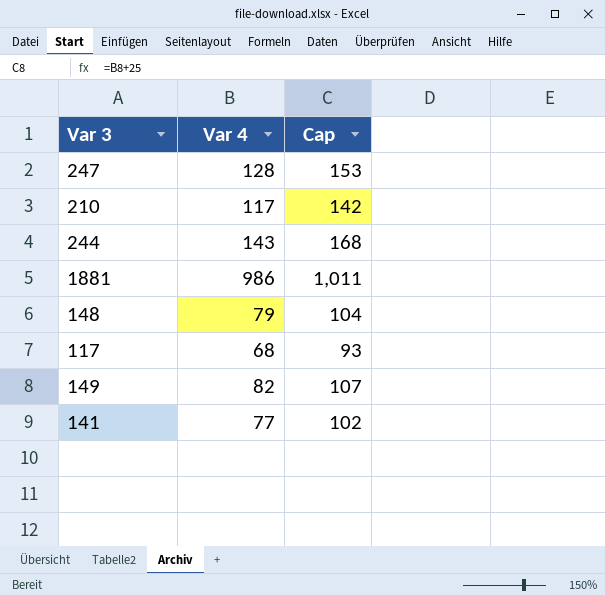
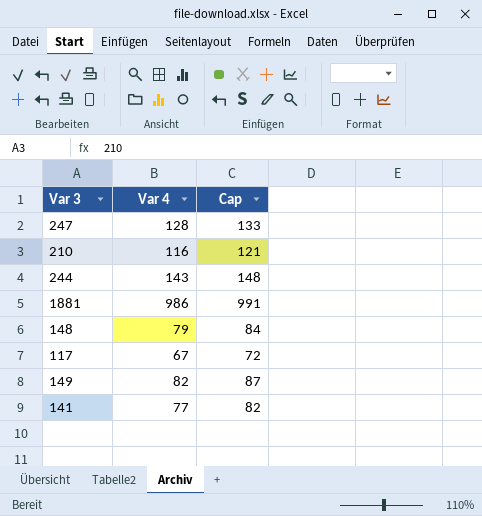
column Cap | formula: [Var 4] + 25 -> [Var 4] + 5
210 | Var 4: 117 -> 116
117 | Var 4: 68 -> 67

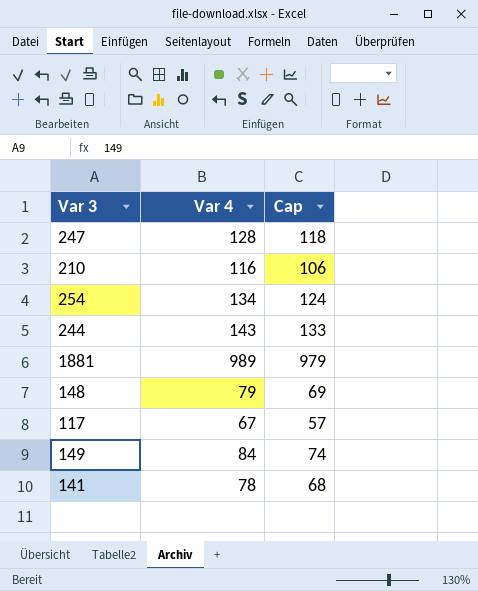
column Cap | formula: [Var 4] + 5 -> [Var 4] - 10
row 254: none -> 134 | 124
1881 | Var 4: 986 -> 989
149 | Var 4: 82 -> 84
141 | Var 4: 77 -> 78

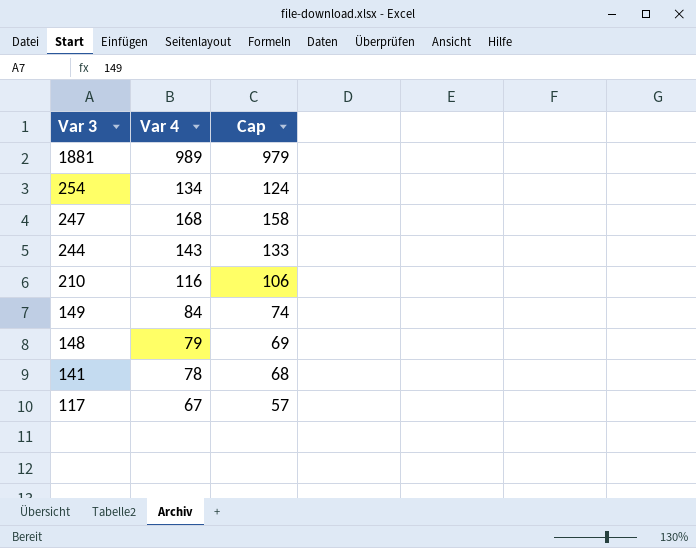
row order: none -> Var 3 descending
247 | Var 4: 128 -> 168
247 | Cap: 118 -> 158

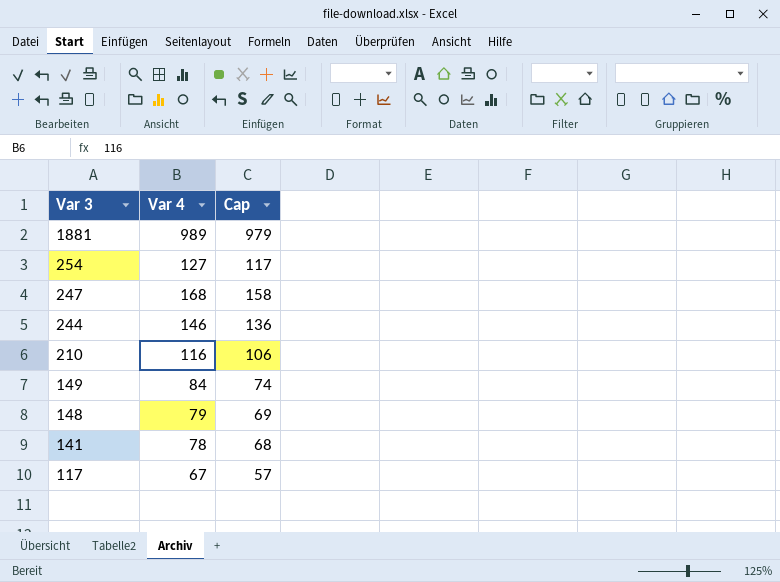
254 | Var 4: 134 -> 127
254 | Cap: 124 -> 117
244 | Var 4: 143 -> 146
244 | Cap: 133 -> 136

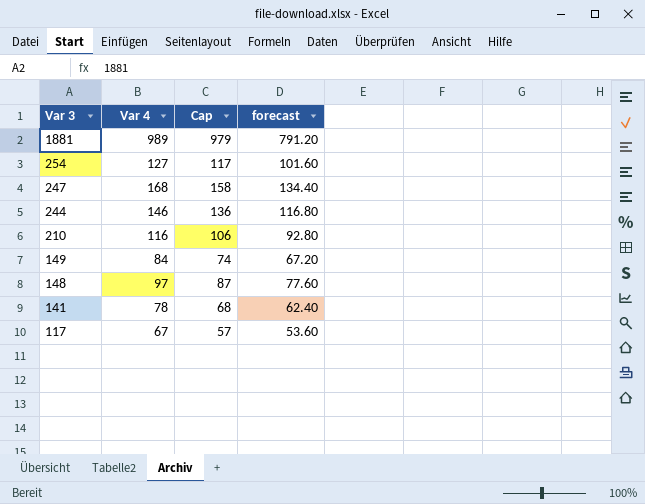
column forecast | formula: none -> [Var 4] * 0.8
148 | Var 4: 79 -> 97
148 | Cap: 69 -> 87

